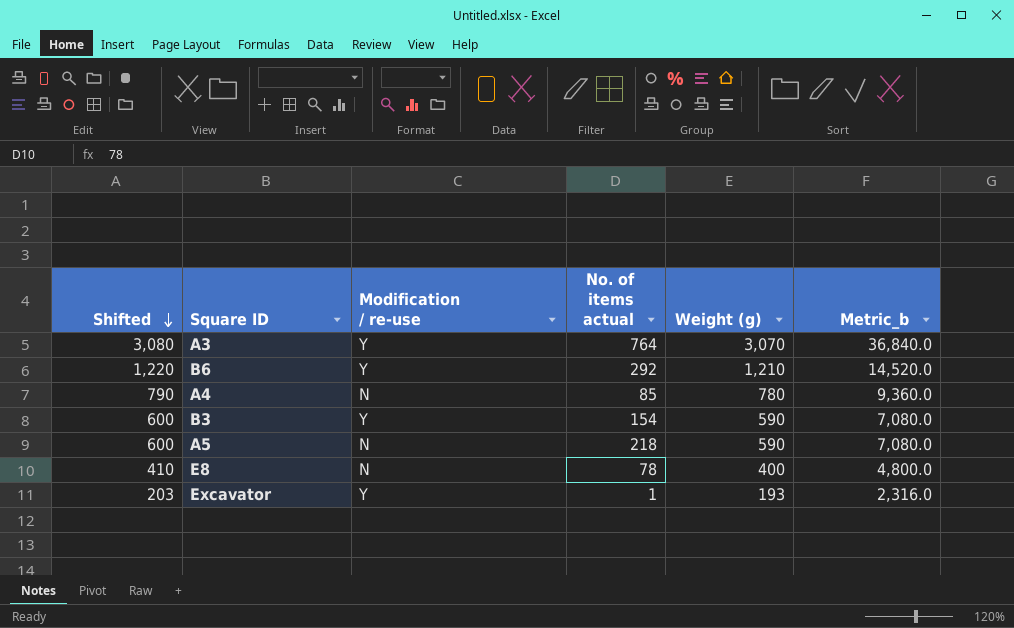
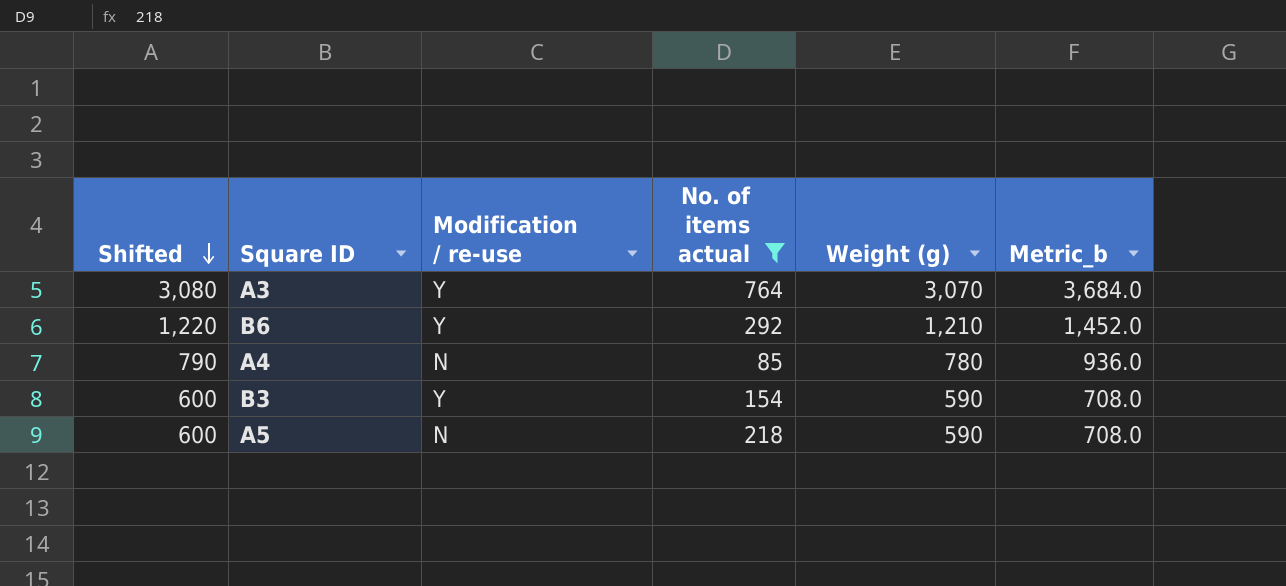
filter: none -> No. of items actual >= 85
column Metric_b | formula: [Weight (g)] * 12 -> [Weight (g)] * 1.2

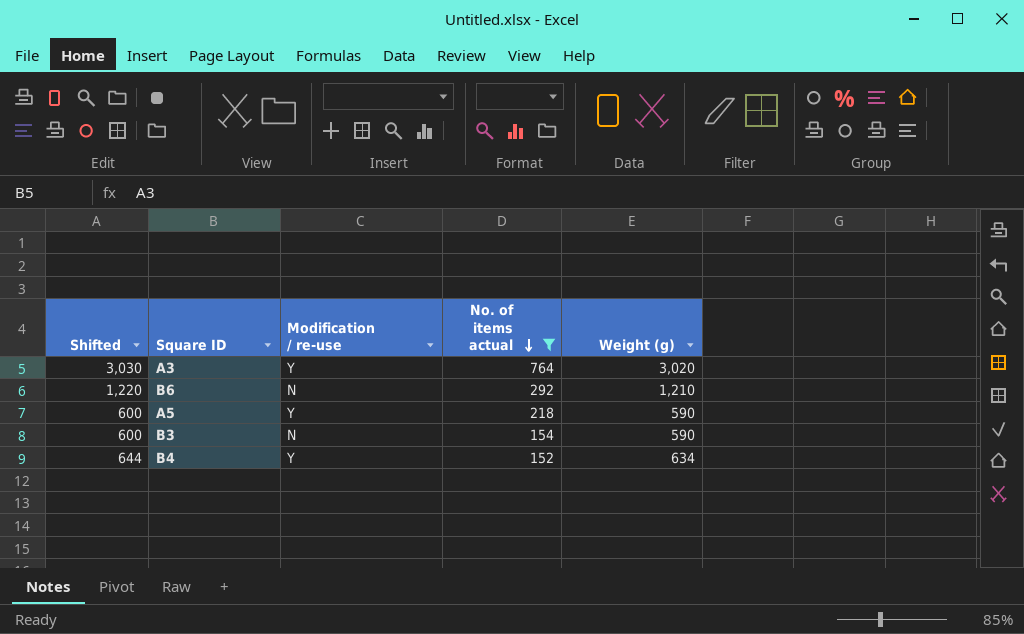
row order: Shifted descending -> No. of items actual descending
column Metric_b | formula: [Weight (g)] * 1.2 -> none
row A4: 790 | N | 85 | 780 | 936.0 -> none
A3 | Shifted: 3,080 -> 3,030
A3 | Weight (g): 3,070 -> 3,020
B6 | Modification / re-use: Y -> N
A5 | Modification / re-use: N -> Y
B3 | Modification / re-use: Y -> N
row B4: none -> 644 | Y | 152 | 634

